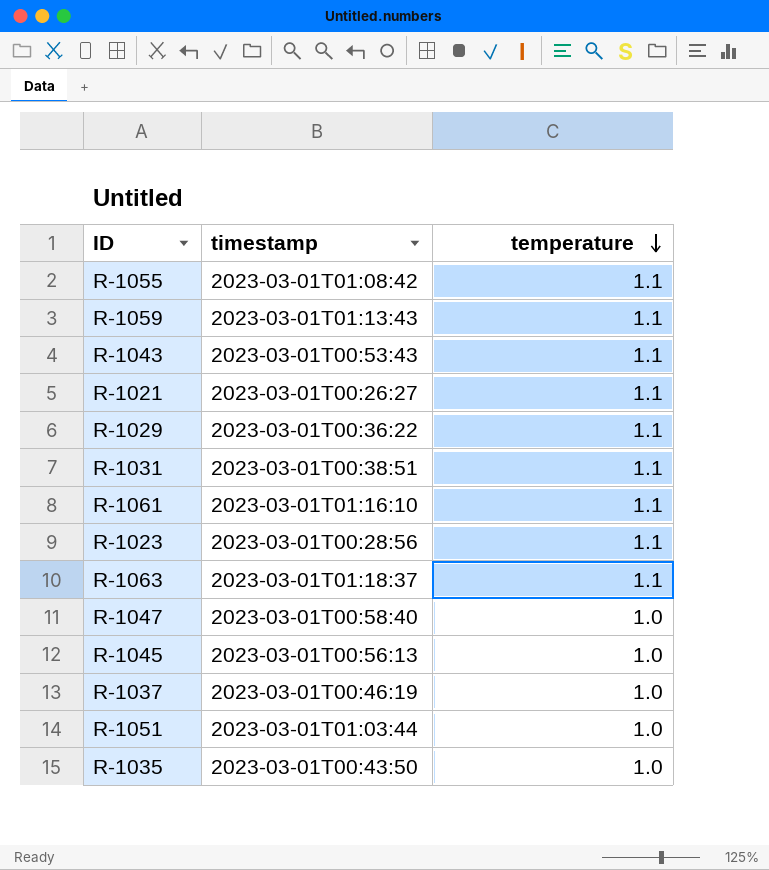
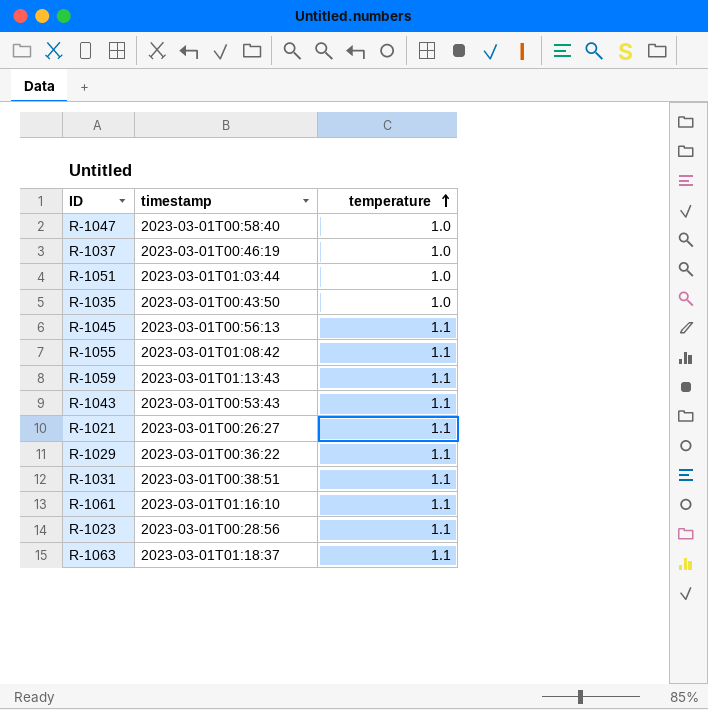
row order: temperature descending -> temperature ascending
R-1045 | temperature: 1.0 -> 1.1

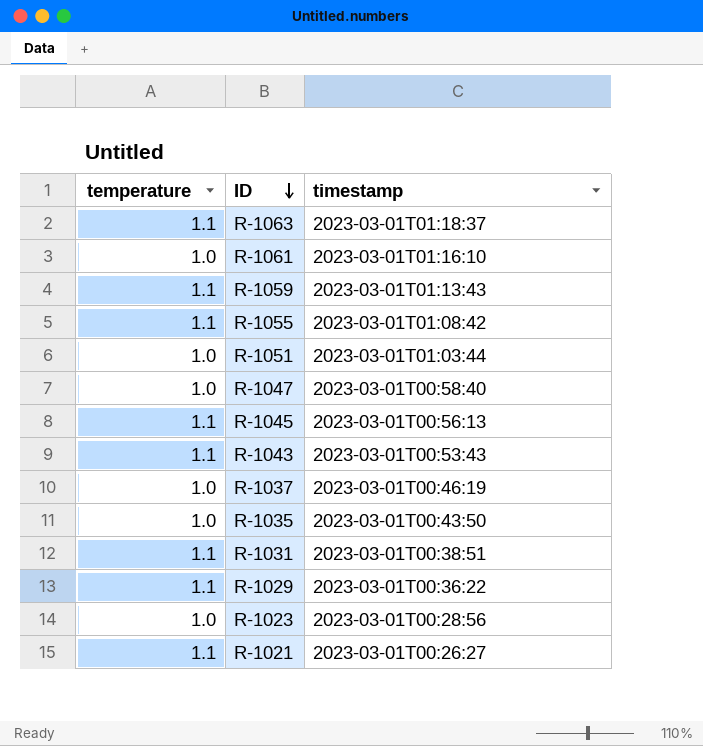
row order: temperature ascending -> ID descending
column temperature | position: 3 -> 1
R-1061 | temperature: 1.1 -> 1.0
R-1023 | temperature: 1.1 -> 1.0

